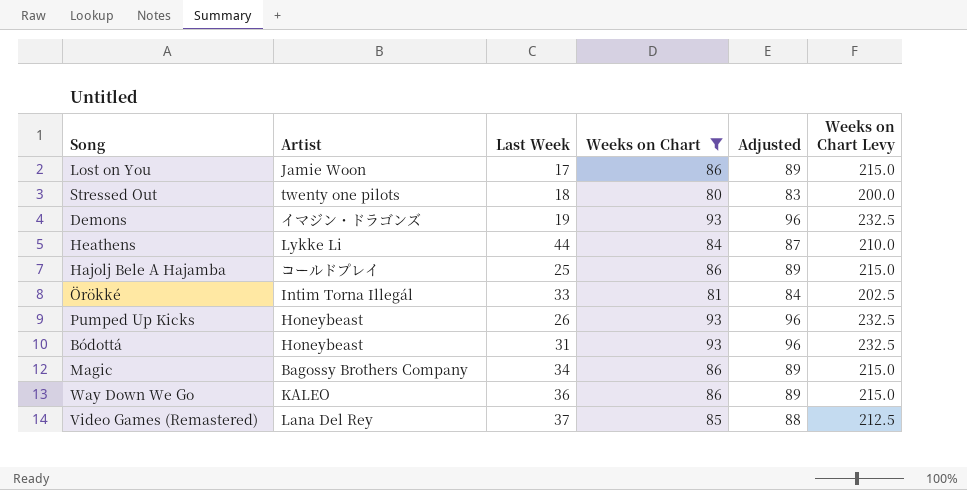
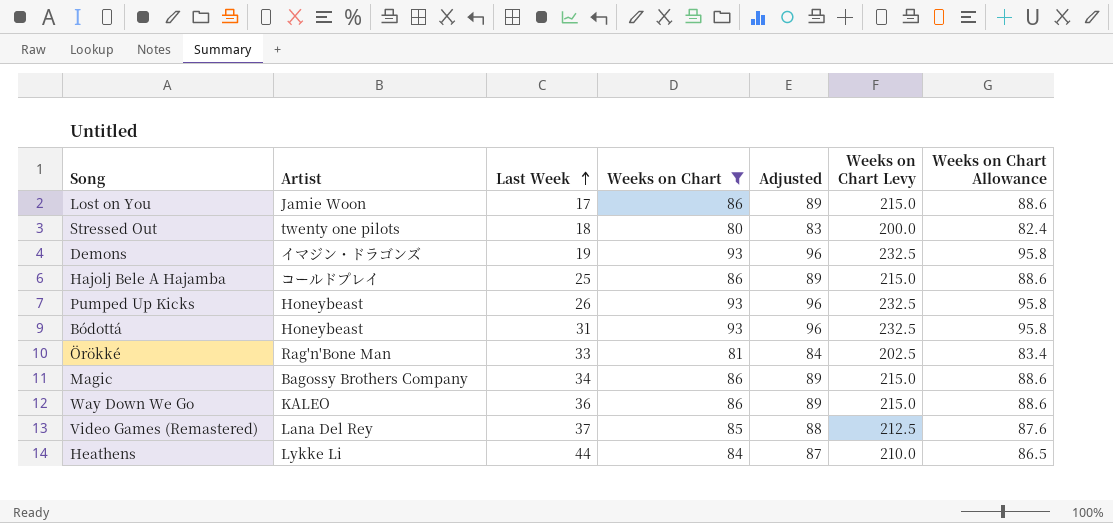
row order: none -> Last Week ascending
column Weeks on Chart Allowance | formula: none -> [Weeks on Chart] * 1.03
Örökké | Artist: Intim Torna Illegál -> Rag'n'Bone Man

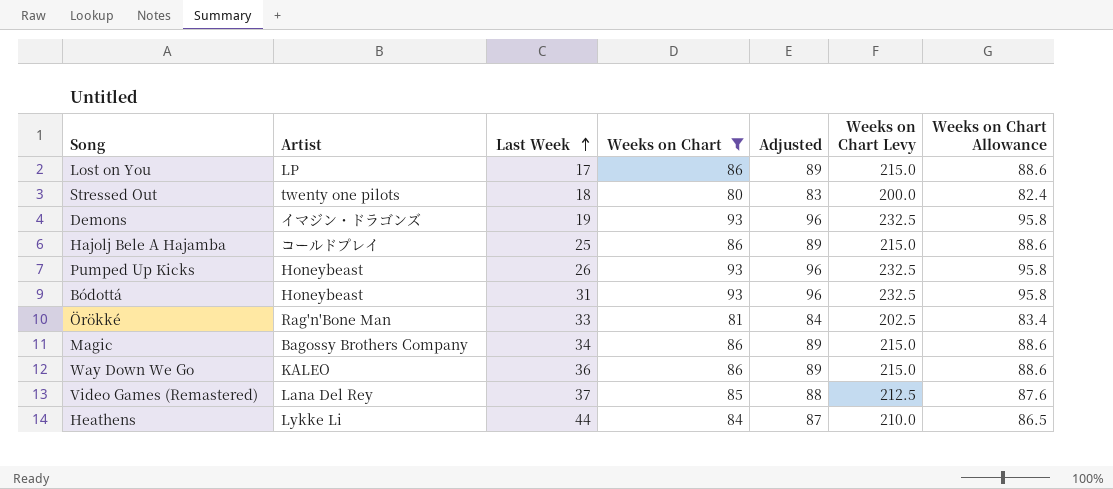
Lost on You | Artist: Jamie Woon -> LP

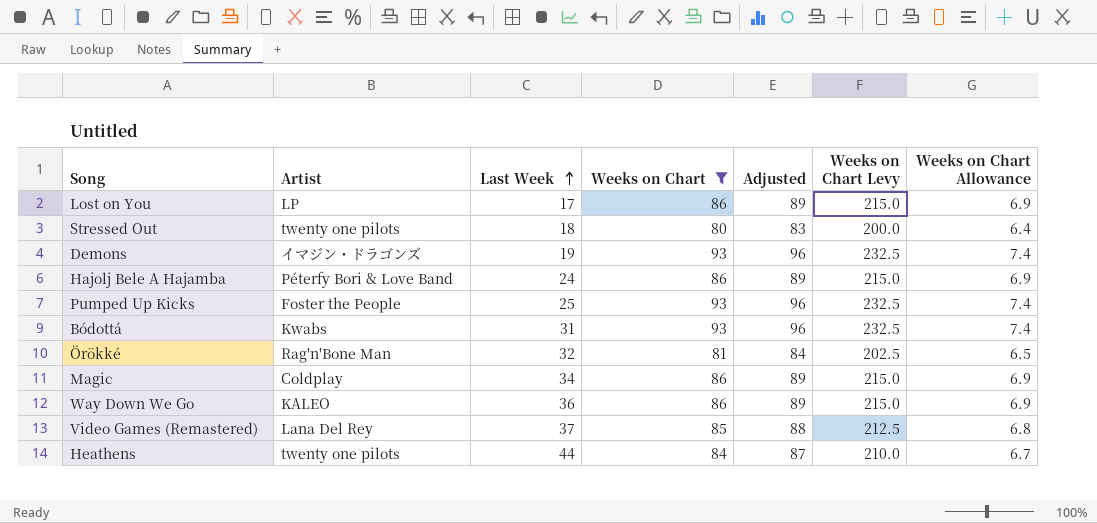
column Weeks on Chart Allowance | formula: [Weeks on Chart] * 1.03 -> [Weeks on Chart] * 0.08
Hajolj Bele A Hajamba | Artist: コールドプレイ -> Péterfy Bori & Love Band
Hajolj Bele A Hajamba | Last Week: 25 -> 24
Pumped Up Kicks | Artist: Honeybeast -> Foster the People
Pumped Up Kicks | Last Week: 26 -> 25
Bódottá | Artist: Honeybeast -> Kwabs
Örökké | Last Week: 33 -> 32
Magic | Artist: Bagossy Brothers Company -> Coldplay
Heathens | Artist: Lykke Li -> twenty one pilots

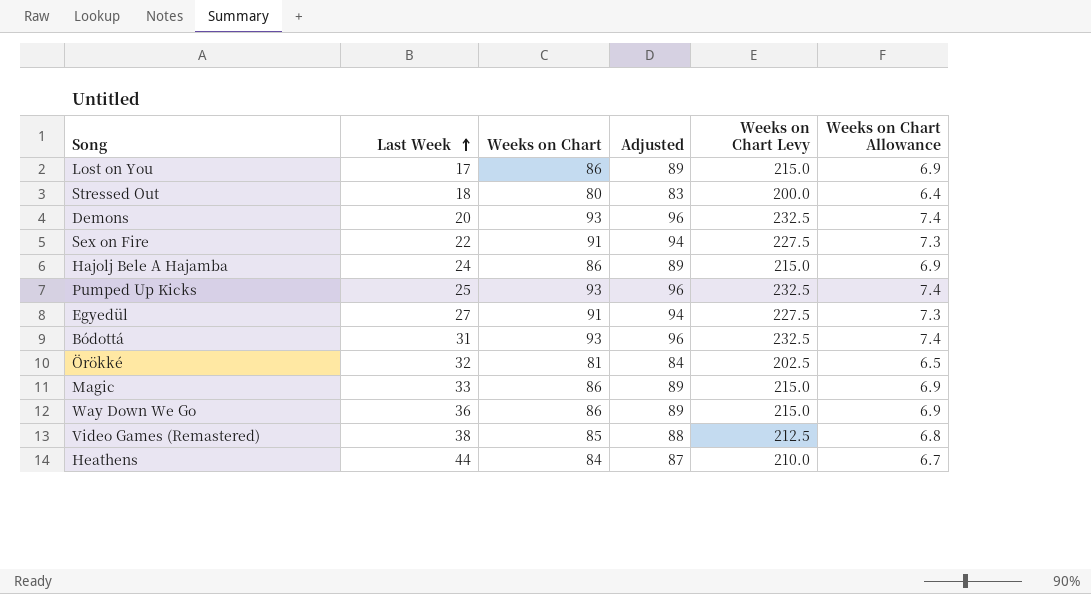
filter: Weeks on Chart != 91 -> none
column Artist | position: 2 -> none
Demons | Last Week: 19 -> 20
Magic | Last Week: 34 -> 33
Video Games (Remastered) | Last Week: 37 -> 38

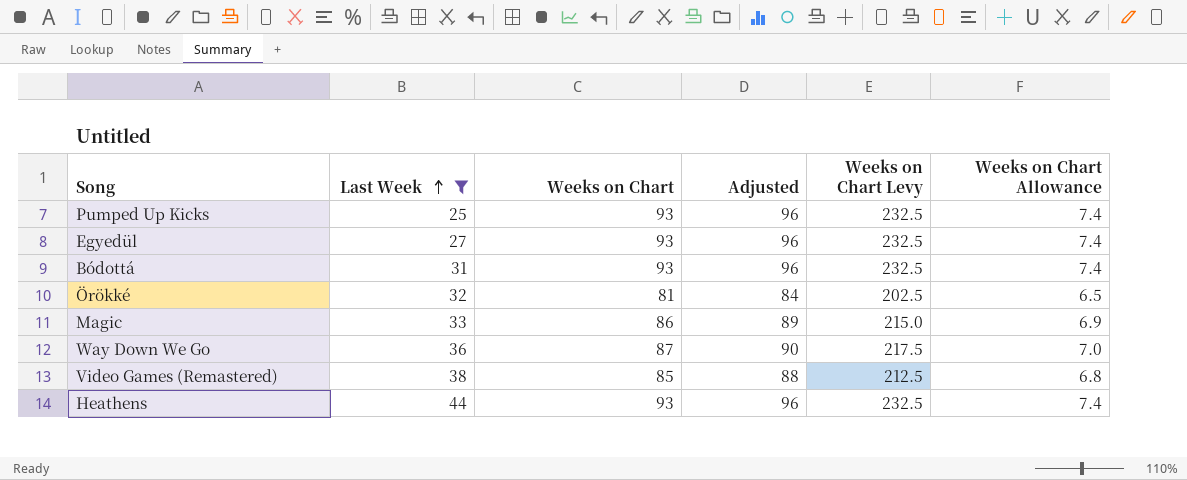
filter: none -> Last Week >= 25
Egyedül | Weeks on Chart: 91 -> 93
Egyedül | Adjusted: 94 -> 96
Egyedül | Weeks on Chart Levy: 227.5 -> 232.5
Egyedül | Weeks on Chart Allowance: 7.3 -> 7.4
Way Down We Go | Weeks on Chart: 86 -> 87
Way Down We Go | Adjusted: 89 -> 90
Way Down We Go | Weeks on Chart Levy: 215.0 -> 217.5
Way Down We Go | Weeks on Chart Allowance: 6.9 -> 7.0
Heathens | Weeks on Chart: 84 -> 93
Heathens | Adjusted: 87 -> 96
Heathens | Weeks on Chart Levy: 210.0 -> 232.5
Heathens | Weeks on Chart Allowance: 6.7 -> 7.4

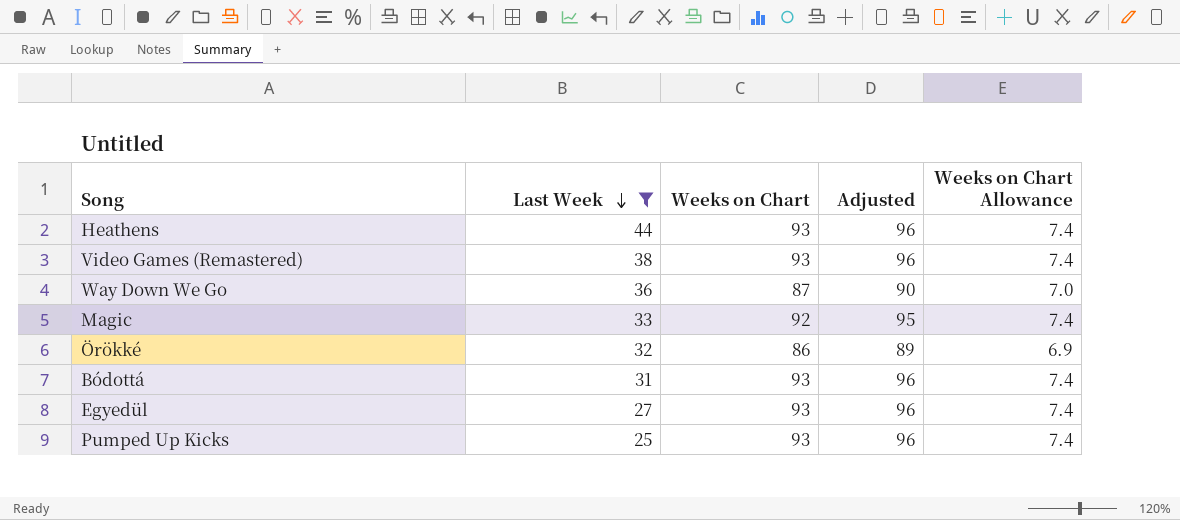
row order: Last Week ascending -> Last Week descending
column Weeks on Chart Levy | formula: [Weeks on Chart] * 2.5 -> none
Video Games (Remastered) | Weeks on Chart: 85 -> 93
Video Games (Remastered) | Adjusted: 88 -> 96
Video Games (Remastered) | Weeks on Chart Allowance: 6.8 -> 7.4
Magic | Weeks on Chart: 86 -> 92
Magic | Adjusted: 89 -> 95
Magic | Weeks on Chart Allowance: 6.9 -> 7.4
Örökké | Weeks on Chart: 81 -> 86
Örökké | Adjusted: 84 -> 89
Örökké | Weeks on Chart Allowance: 6.5 -> 6.9

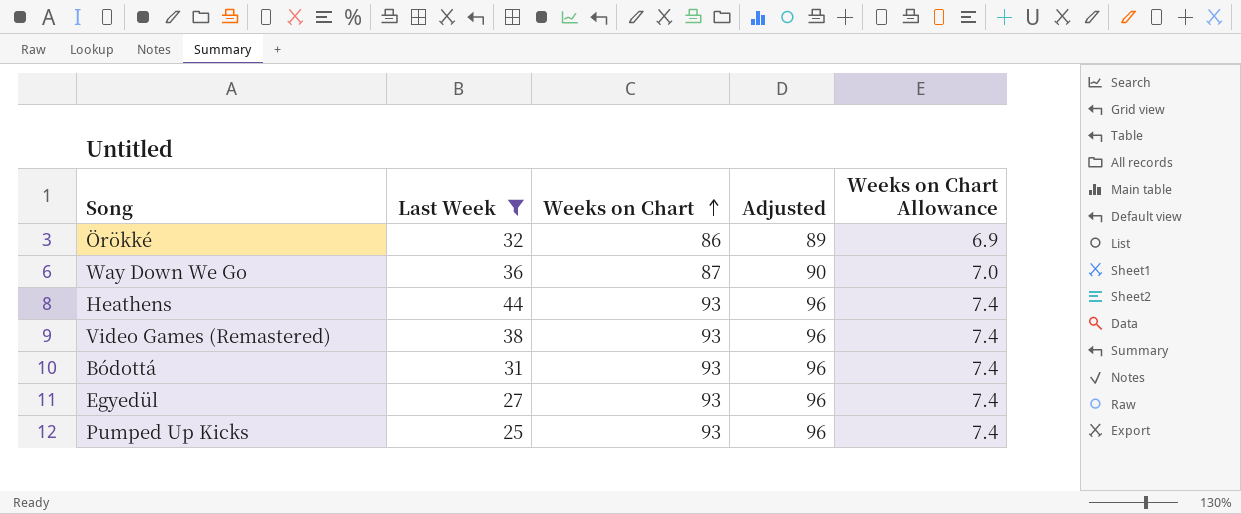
row order: Last Week descending -> Weeks on Chart ascending
row Magic: 33 | 92 | 95 | 7.4 -> none

